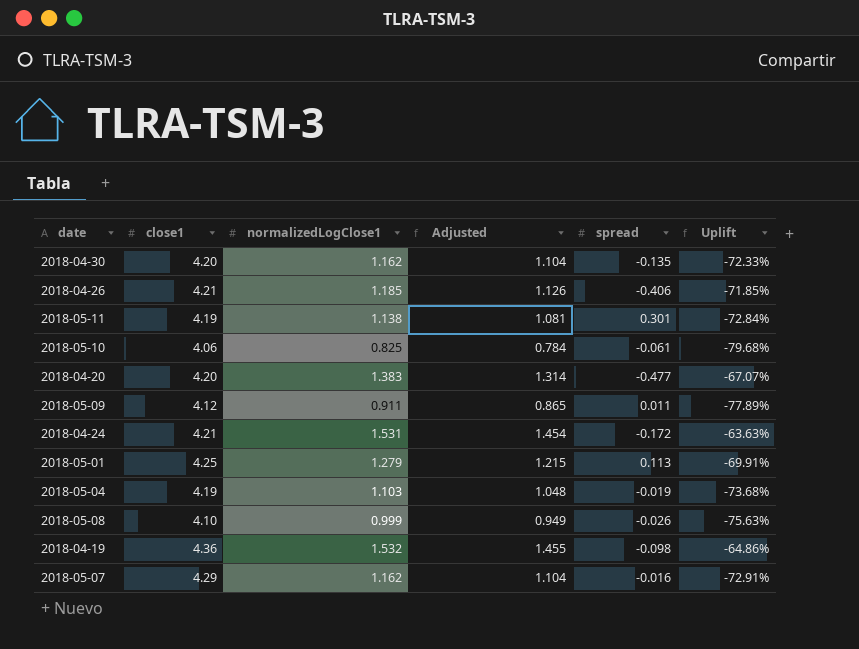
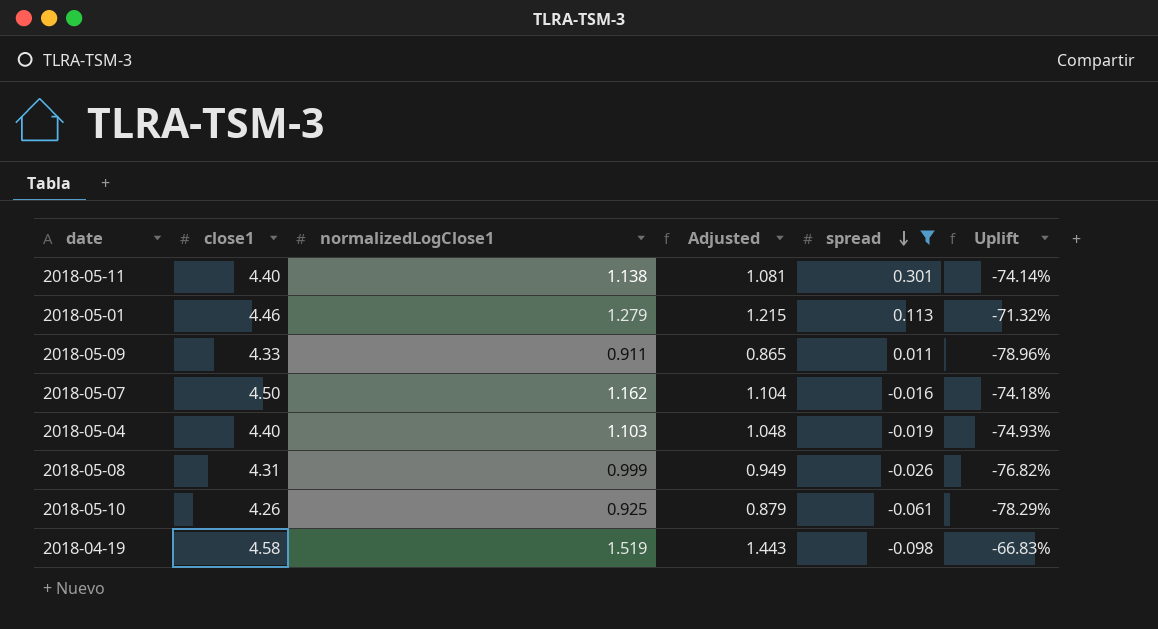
filter: none -> spread >= -0.098
row order: none -> spread descending
2018-05-11 | close1: 4.19 -> 4.40
2018-05-11 | Uplift: -72.84% -> -74.14%
2018-05-01 | close1: 4.25 -> 4.46
2018-05-01 | Uplift: -69.91% -> -71.32%
2018-05-09 | close1: 4.12 -> 4.33
2018-05-09 | Uplift: -77.89% -> -78.96%
2018-05-07 | close1: 4.29 -> 4.50
2018-05-07 | Uplift: -72.91% -> -74.18%
2018-05-04 | close1: 4.19 -> 4.40
2018-05-04 | Uplift: -73.68% -> -74.93%
2018-05-08 | close1: 4.10 -> 4.31
2018-05-08 | Uplift: -75.63% -> -76.82%
2018-05-10 | close1: 4.06 -> 4.26
2018-05-10 | normalizedLogClose1: 0.825 -> 0.925
2018-05-10 | Adjusted: 0.784 -> 0.879
2018-05-10 | Uplift: -79.68% -> -78.29%
2018-04-19 | close1: 4.36 -> 4.58
2018-04-19 | normalizedLogClose1: 1.532 -> 1.519
2018-04-19 | Adjusted: 1.455 -> 1.443
2018-04-19 | Uplift: -64.86% -> -66.83%

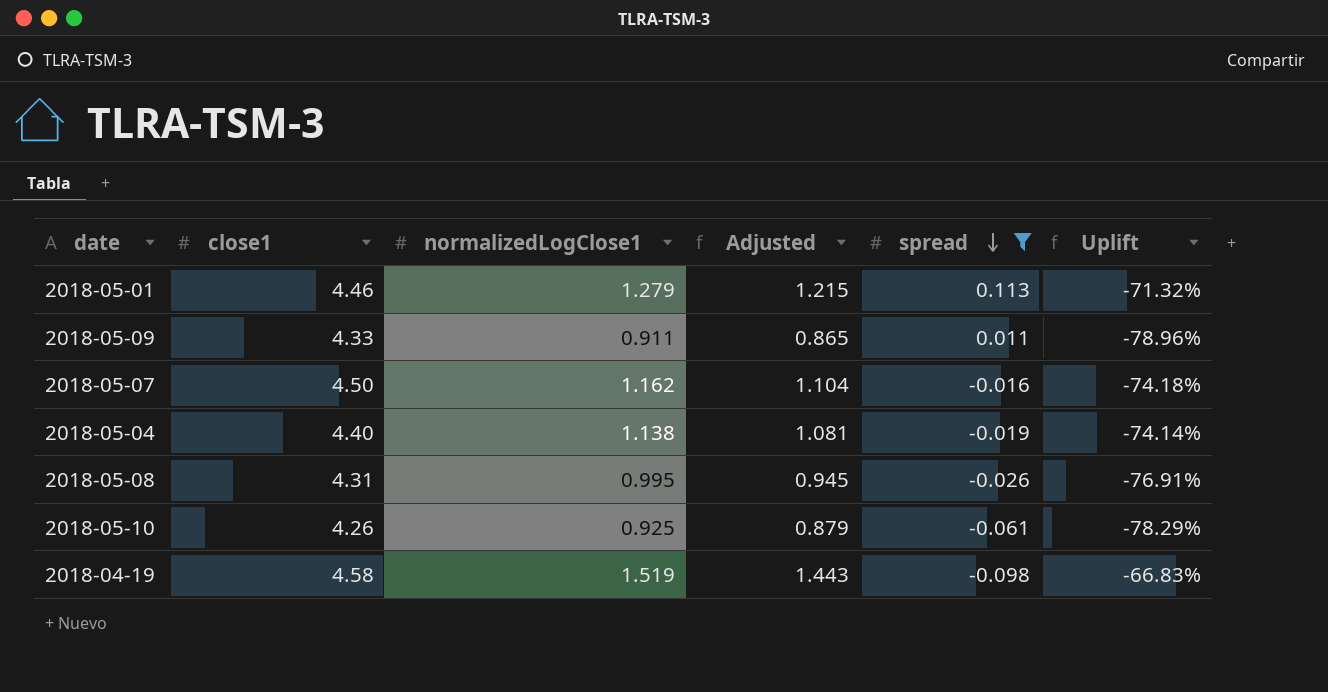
row 2018-05-11: 4.40 | 1.138 | 1.081 | 0.301 | -74.14% -> none
2018-05-04 | normalizedLogClose1: 1.103 -> 1.138
2018-05-04 | Adjusted: 1.048 -> 1.081
2018-05-04 | Uplift: -74.93% -> -74.14%
2018-05-08 | normalizedLogClose1: 0.999 -> 0.995
2018-05-08 | Adjusted: 0.949 -> 0.945
2018-05-08 | Uplift: -76.82% -> -76.91%

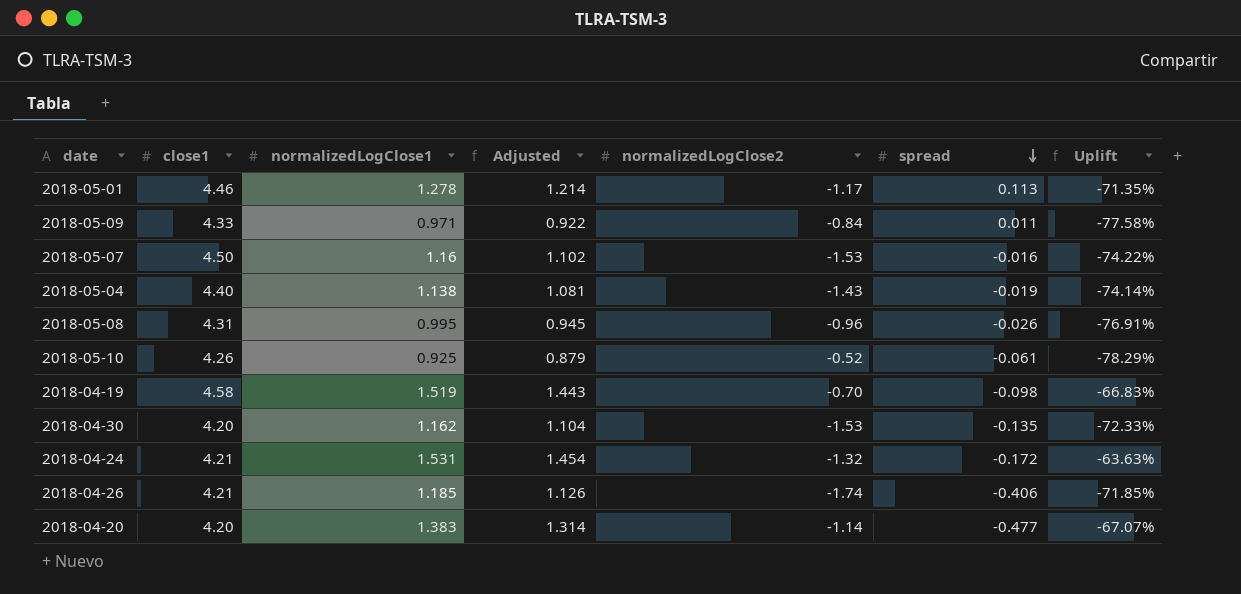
filter: spread >= -0.098 -> none
column normalizedLogClose2 | position: none -> 5
2018-05-01 | normalizedLogClose1: 1.279 -> 1.278
2018-05-01 | Adjusted: 1.215 -> 1.214
2018-05-01 | Uplift: -71.32% -> -71.35%
2018-05-09 | normalizedLogClose1: 0.911 -> 0.971
2018-05-09 | Adjusted: 0.865 -> 0.922
2018-05-09 | Uplift: -78.96% -> -77.58%
2018-05-07 | normalizedLogClose1: 1.162 -> 1.16
2018-05-07 | Adjusted: 1.104 -> 1.102
2018-05-07 | Uplift: -74.18% -> -74.22%

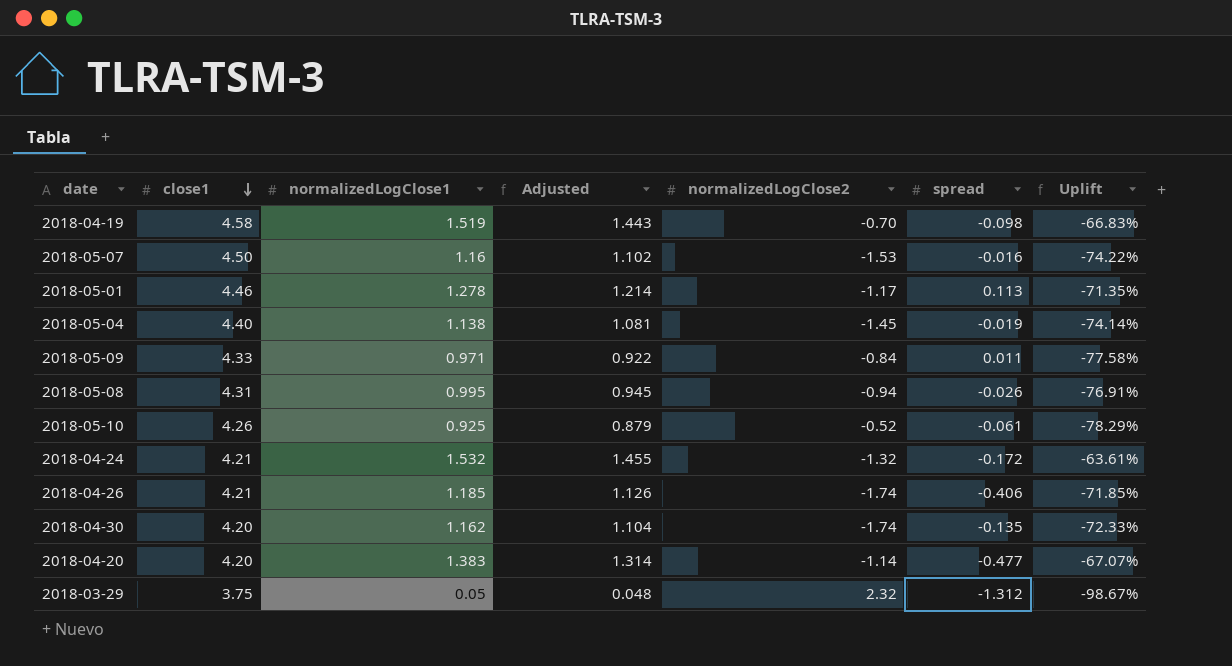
row order: spread descending -> close1 descending
2018-05-04 | normalizedLogClose2: -1.43 -> -1.45
2018-05-08 | normalizedLogClose2: -0.96 -> -0.94
2018-04-24 | normalizedLogClose1: 1.531 -> 1.532
2018-04-24 | Adjusted: 1.454 -> 1.455
2018-04-24 | Uplift: -63.63% -> -63.61%
2018-04-30 | normalizedLogClose2: -1.53 -> -1.74
row 2018-03-29: none -> 3.75 | 0.05 | 0.048 | 2.32 | -1.312 | -98.67%

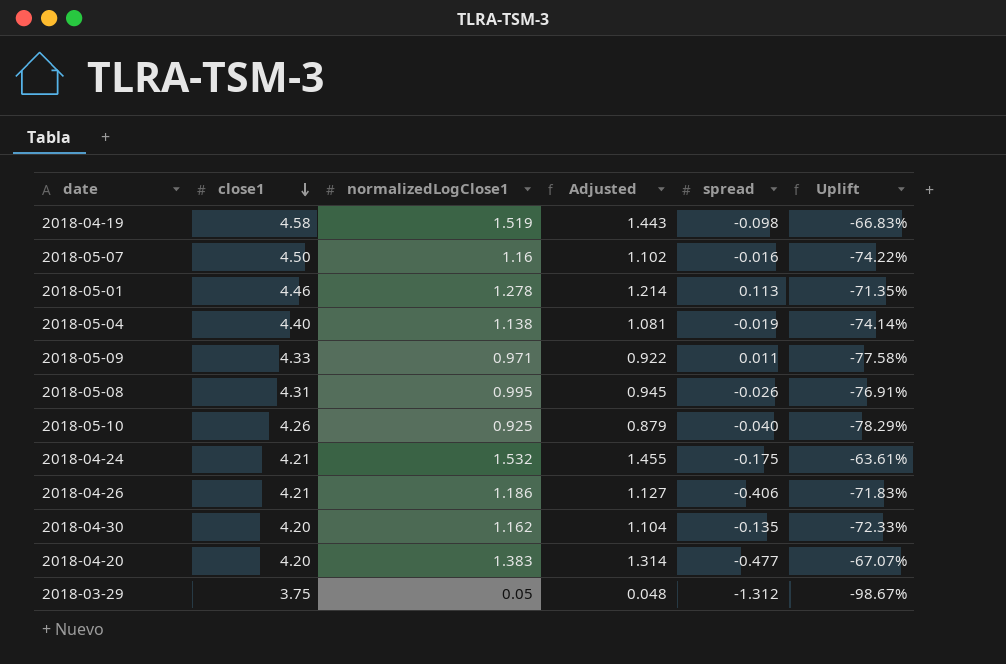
column normalizedLogClose2 | position: 5 -> none
2018-05-10 | spread: -0.061 -> -0.040
2018-04-24 | spread: -0.172 -> -0.175
2018-04-26 | normalizedLogClose1: 1.185 -> 1.186
2018-04-26 | Adjusted: 1.126 -> 1.127
2018-04-26 | Uplift: -71.85% -> -71.83%

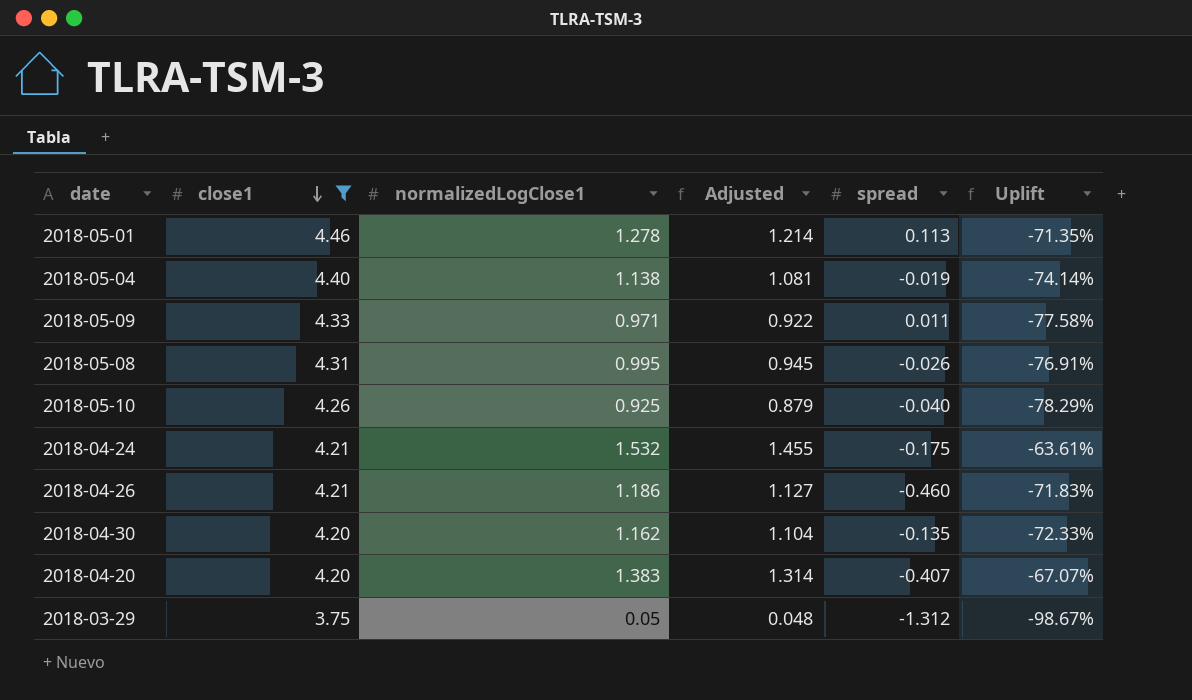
filter: none -> close1 <= 4.46
2018-04-26 | spread: -0.406 -> -0.460
2018-04-20 | spread: -0.477 -> -0.407

